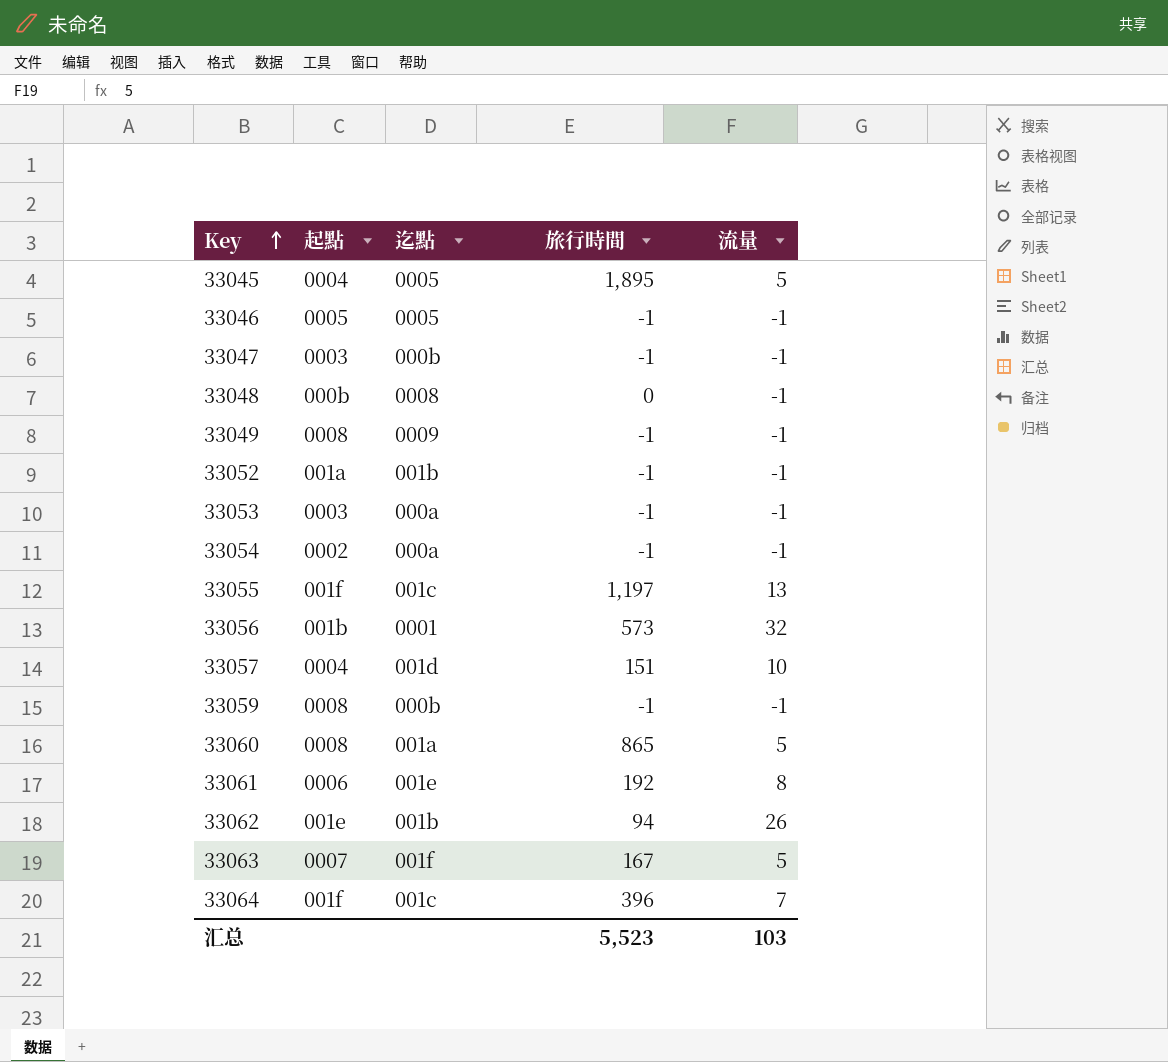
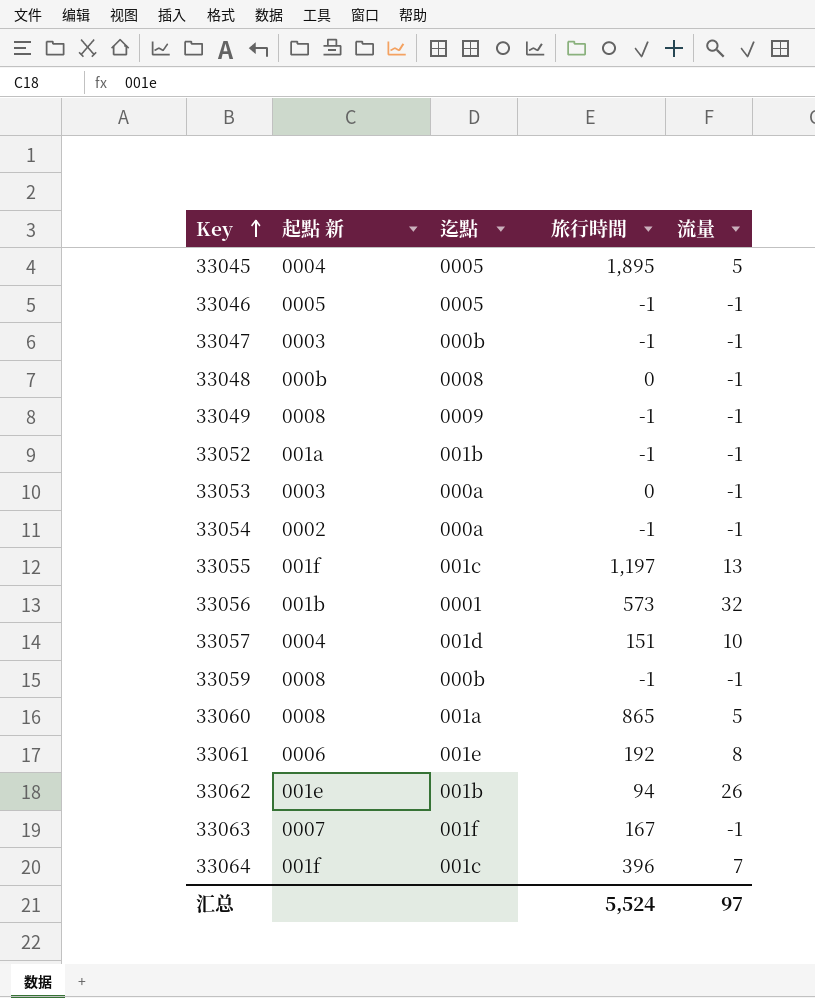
column name: 起點 -> 起點 新
33053 | 旅行時間: -1 -> 0
33063 | 流量: 5 -> -1
汇总 | 旅行時間: 5,523 -> 5,524
汇总 | 流量: 103 -> 97

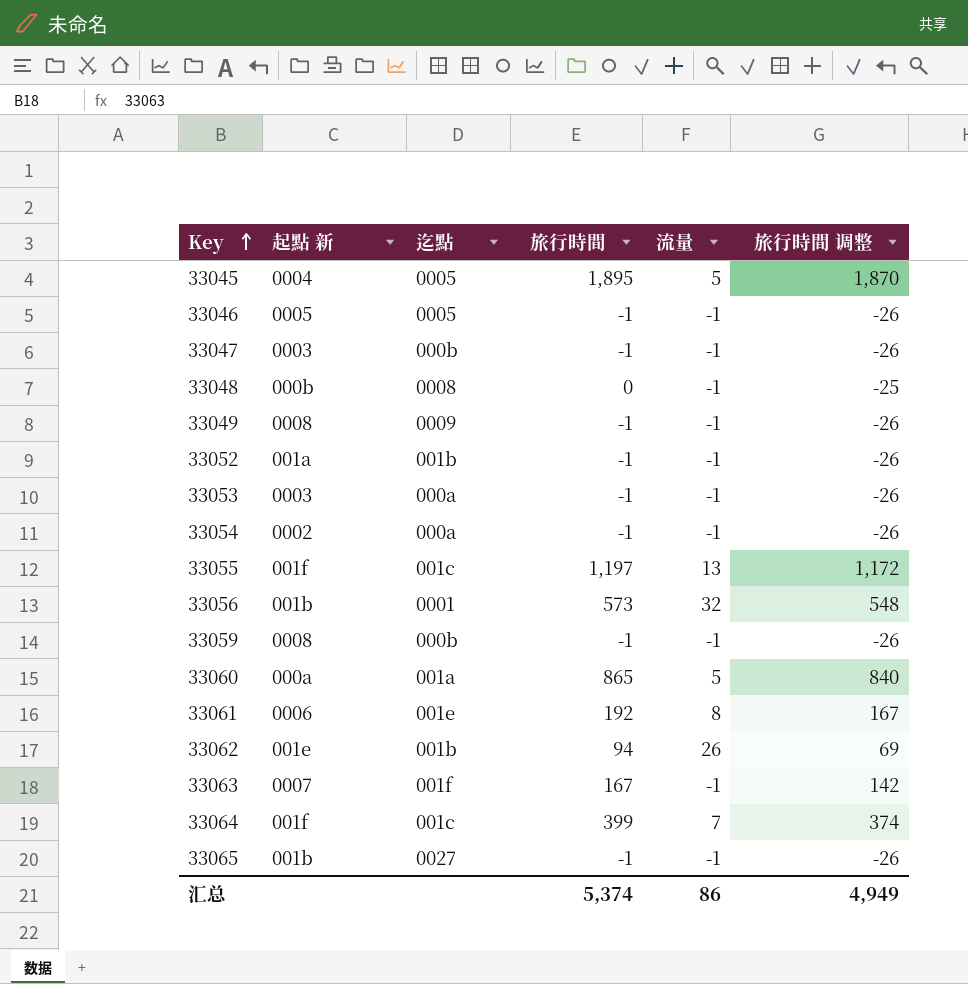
column 旅行時間 调整 | formula: none -> [旅行時間] - 25
row 33057: 0004 | 001d | 151 | 10 -> none
33053 | 旅行時間: 0 -> -1
33060 | 起點 新: 0008 -> 000a
33064 | 旅行時間: 396 -> 399
row 33065: none -> 001b | 0027 | -1 | -1 | -26
汇总 | 旅行時間: 5,524 -> 5,374
汇总 | 流量: 97 -> 86

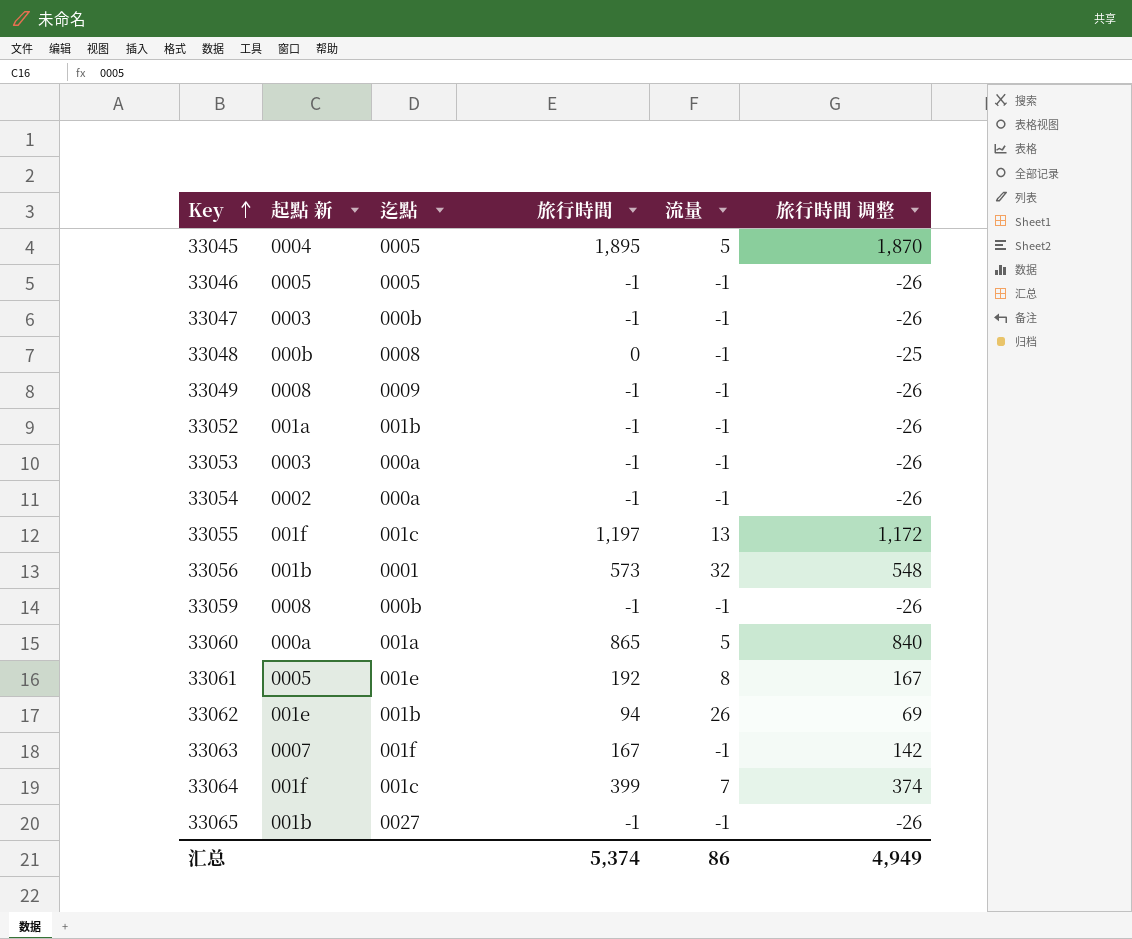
33061 | 起點 新: 0006 -> 0005

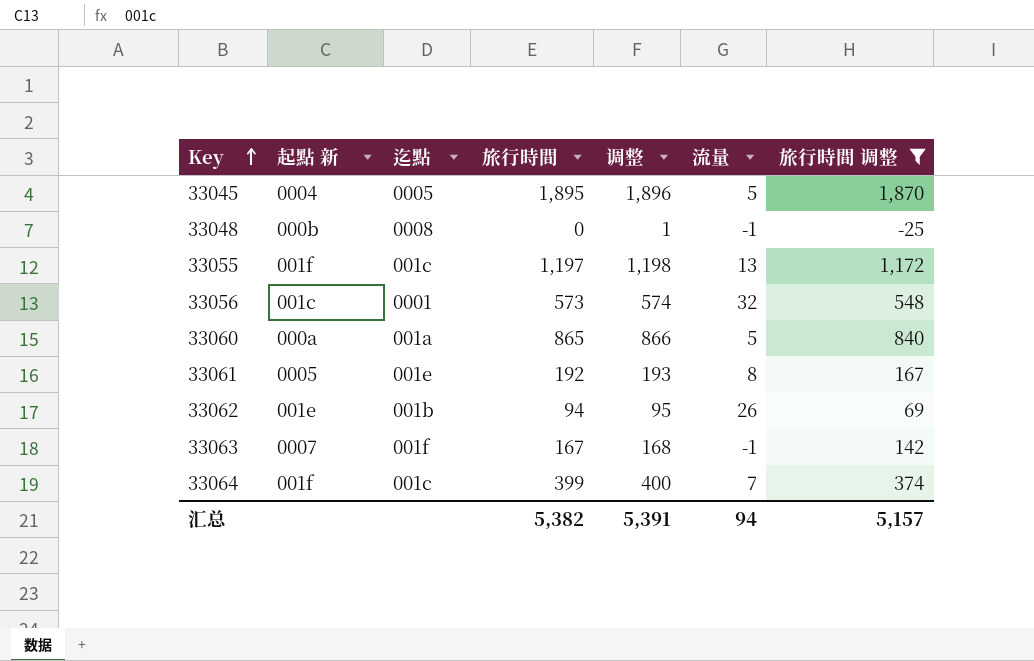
filter: none -> 旅行時間 调整 != -26
column 调整 | formula: none -> [旅行時間] + 1
33056 | 起點 新: 001b -> 001c
汇总 | 旅行時間: 5,374 -> 5,382
汇总 | 流量: 86 -> 94
汇总 | 旅行時間 调整: 4,949 -> 5,157

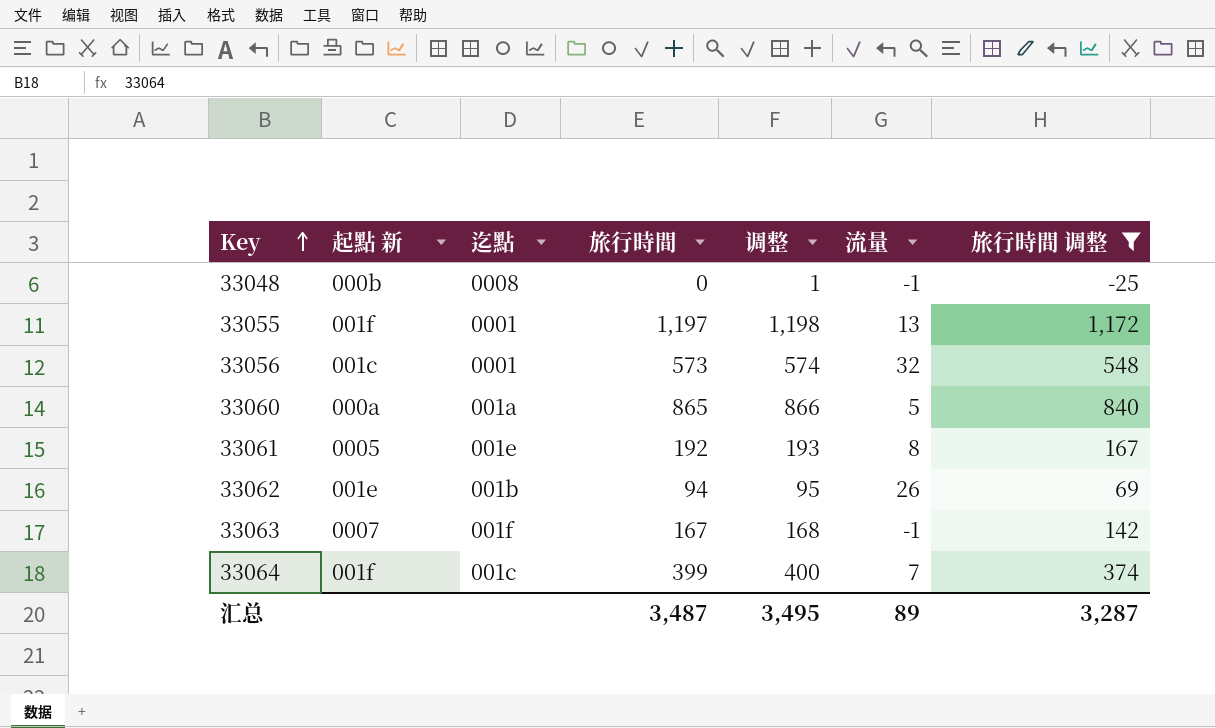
row 33045: 0004 | 0005 | 1,895 | 1,896 | 5 | 1,870 -> none
33055 | 迄點: 001c -> 0001
汇总 | 旅行時間: 5,382 -> 3,487
汇总 | 调整: 5,391 -> 3,495
汇总 | 流量: 94 -> 89
汇总 | 旅行時間 调整: 5,157 -> 3,287

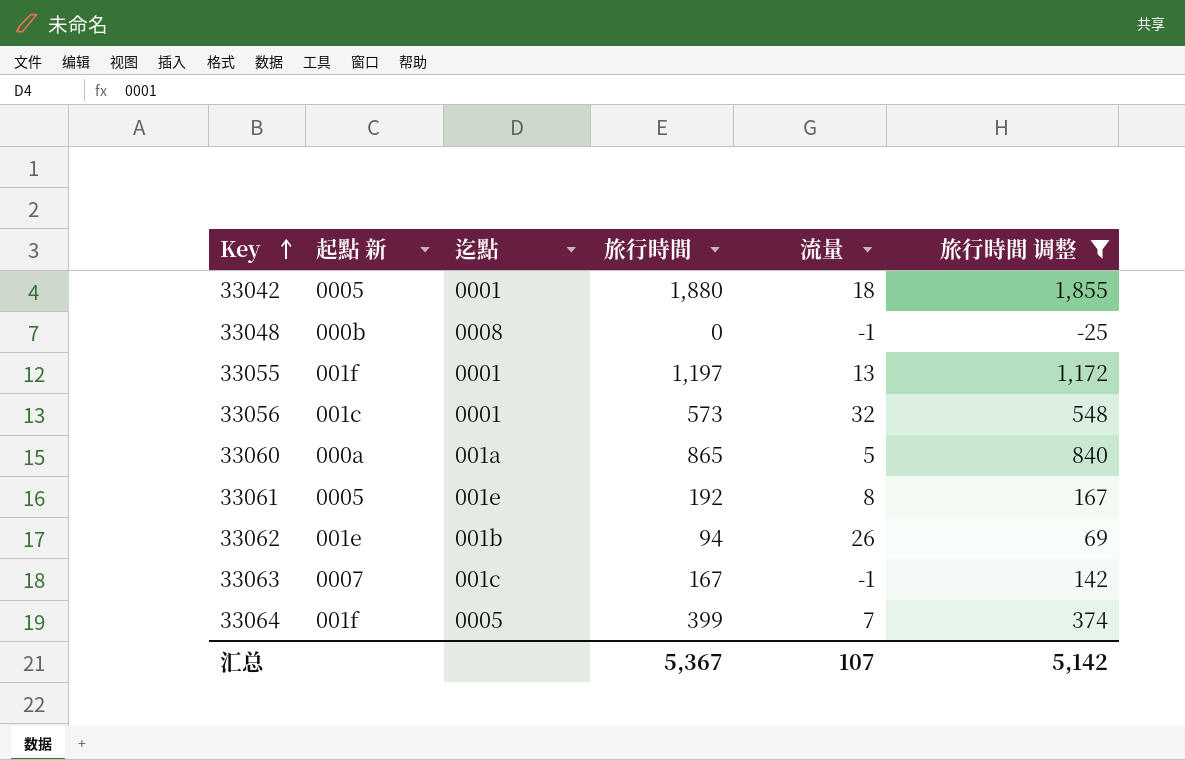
column 调整 | formula: [旅行時間] + 1 -> none
row 33042: none -> 0005 | 0001 | 1,880 | 18 | 1,855
33063 | 迄點: 001f -> 001c
33064 | 迄點: 001c -> 0005
汇总 | 旅行時間: 3,487 -> 5,367
汇总 | 流量: 89 -> 107
汇总 | 旅行時間 调整: 3,287 -> 5,142

